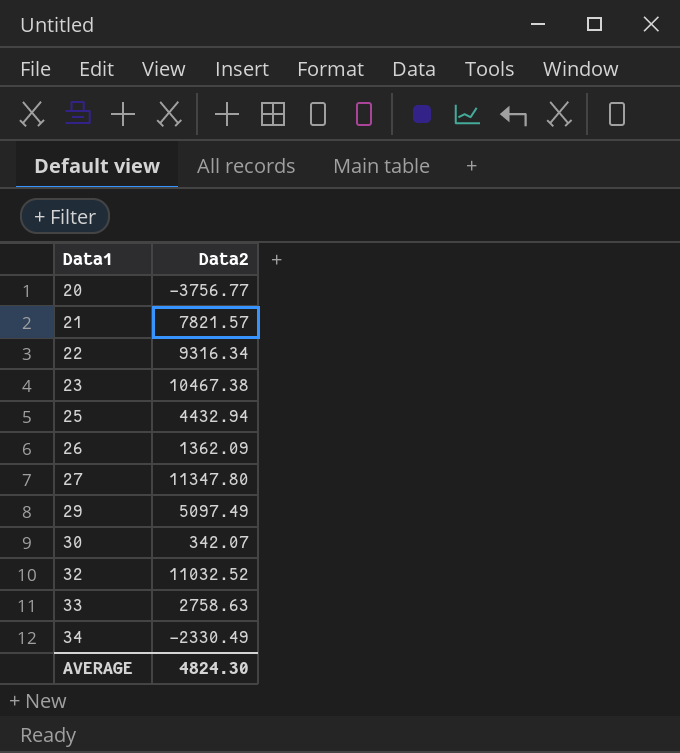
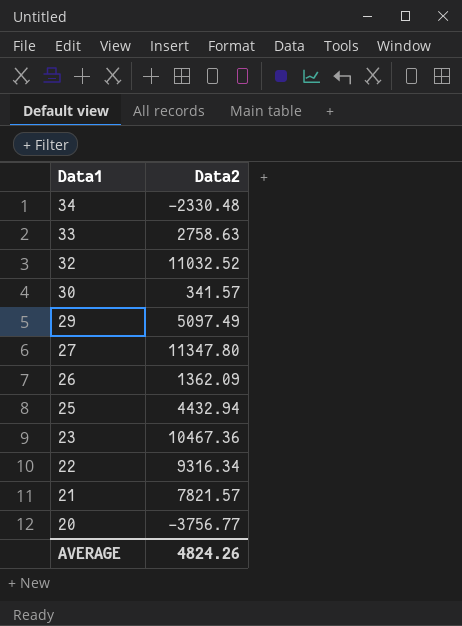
row order: Data1 ascending -> Data1 descending
34 | Data2: -2330.49 -> -2330.48
30 | Data2: 342.07 -> 341.57
23 | Data2: 10467.38 -> 10467.36
AVERAGE | Data2: 4824.30 -> 4824.26

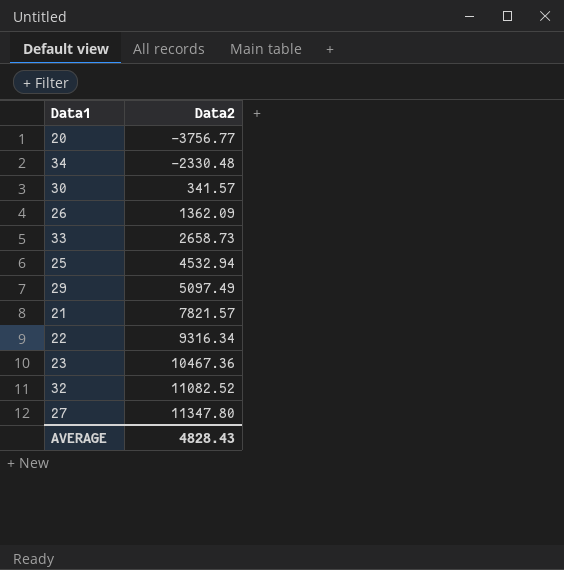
row order: Data1 descending -> Data2 ascending
33 | Data2: 2758.63 -> 2658.73
25 | Data2: 4432.94 -> 4532.94
32 | Data2: 11032.52 -> 11082.52
AVERAGE | Data2: 4824.26 -> 4828.43

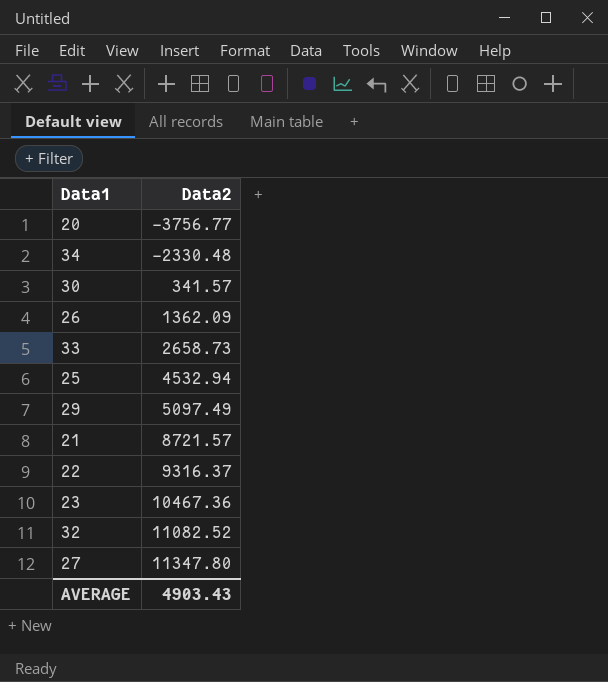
21 | Data2: 7821.57 -> 8721.57
22 | Data2: 9316.34 -> 9316.37
AVERAGE | Data2: 4828.43 -> 4903.43

